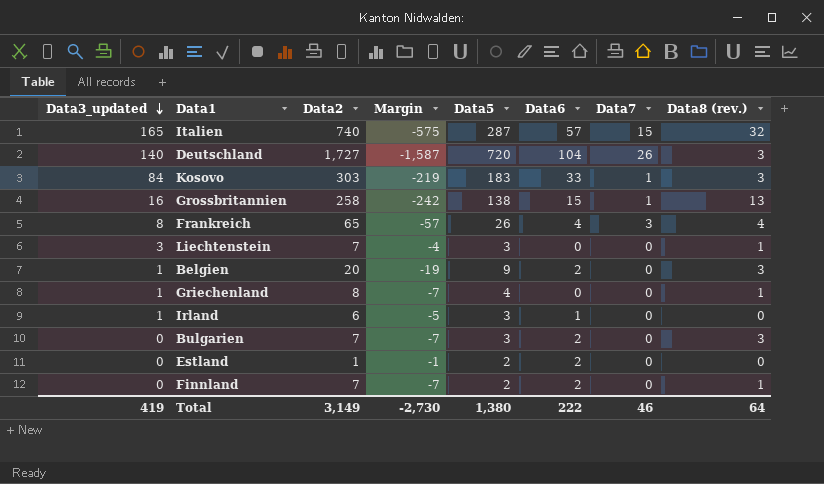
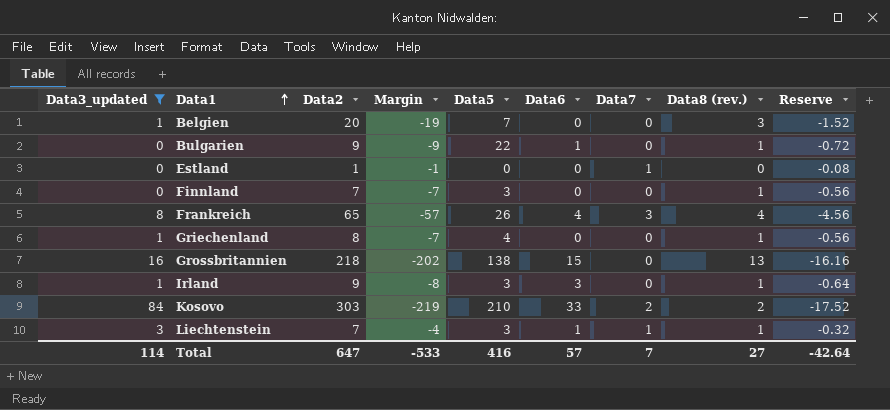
filter: none -> Data3_updated <= 84
row order: Data3_updated descending -> Data1 ascending
column Reserve | formula: none -> [Margin] * 0.08
Belgien | Data5: 9 -> 7
Belgien | Data6: 2 -> 0
Bulgarien | Data2: 7 -> 9
Bulgarien | Margin: -7 -> -9
Bulgarien | Data5: 3 -> 22
Bulgarien | Data6: 2 -> 1
Bulgarien | Data8 (rev.): 3 -> 1
Estland | Data5: 2 -> 0
Estland | Data6: 2 -> 0
Estland | Data7: 0 -> 1
Finnland | Data5: 2 -> 3
Finnland | Data6: 2 -> 0
Grossbritannien | Data2: 258 -> 218
Grossbritannien | Margin: -242 -> -202
Grossbritannien | Data7: 1 -> 0
Irland | Data2: 6 -> 9
Irland | Margin: -5 -> -8
Irland | Data6: 1 -> 3
Irland | Data8 (rev.): 0 -> 1
Kosovo | Data5: 183 -> 210
Kosovo | Data7: 1 -> 2
Kosovo | Data8 (rev.): 3 -> 2
Liechtenstein | Data6: 0 -> 1
Liechtenstein | Data7: 0 -> 1
Total | Data3_updated: 419 -> 114
Total | Data2: 3,149 -> 647
Total | Margin: -2,730 -> -533
Total | Data5: 1,380 -> 416
Total | Data6: 222 -> 57
Total | Data7: 46 -> 7
Total | Data8 (rev.): 64 -> 27

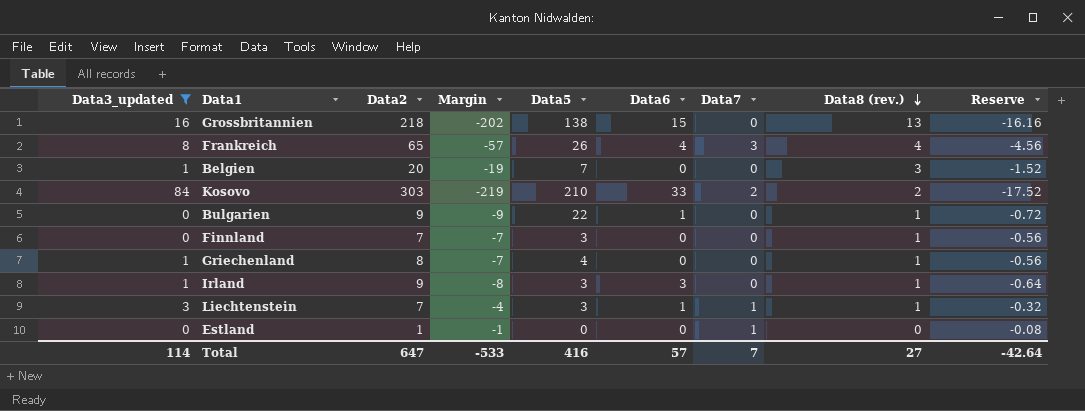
row order: Data1 ascending -> Data8 (rev.) descending

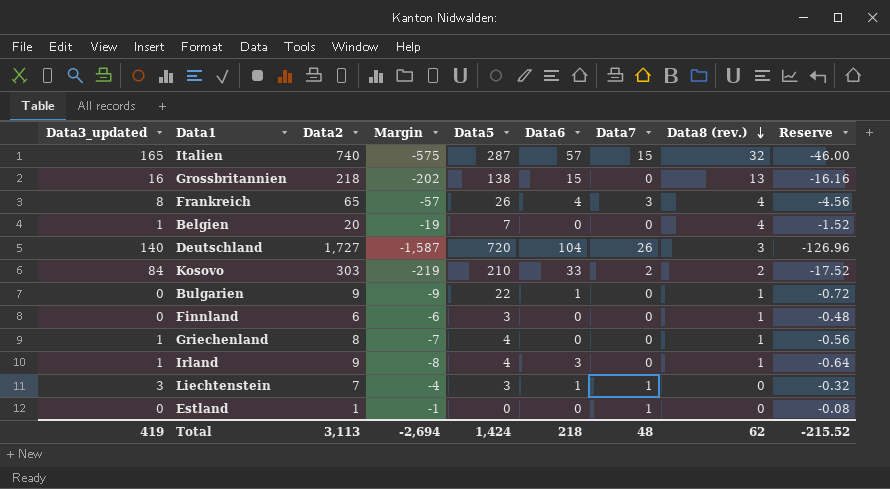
filter: Data3_updated <= 84 -> none
Belgien | Data8 (rev.): 3 -> 4
Finnland | Data2: 7 -> 6
Finnland | Margin: -7 -> -6
Finnland | Reserve: -0.56 -> -0.48
Irland | Data5: 3 -> 4
Liechtenstein | Data8 (rev.): 1 -> 0
Total | Data3_updated: 114 -> 419
Total | Data2: 647 -> 3,113
Total | Margin: -533 -> -2,694
Total | Data5: 416 -> 1,424
Total | Data6: 57 -> 218
Total | Data7: 7 -> 48
Total | Data8 (rev.): 27 -> 62
Total | Reserve: -42.64 -> -215.52

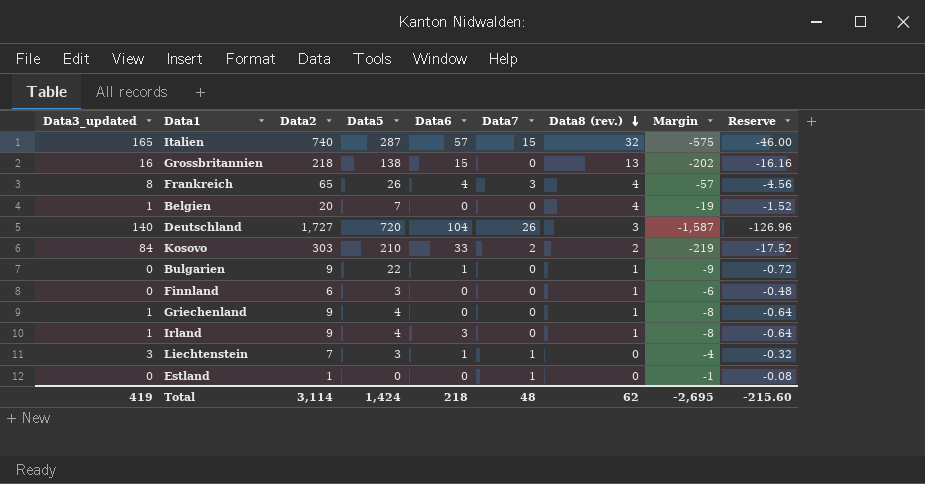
column Margin | position: 4 -> 8
Griechenland | Data2: 8 -> 9
Griechenland | Margin: -7 -> -8
Griechenland | Reserve: -0.56 -> -0.64
Total | Data2: 3,113 -> 3,114
Total | Margin: -2,694 -> -2,695
Total | Reserve: -215.52 -> -215.60

